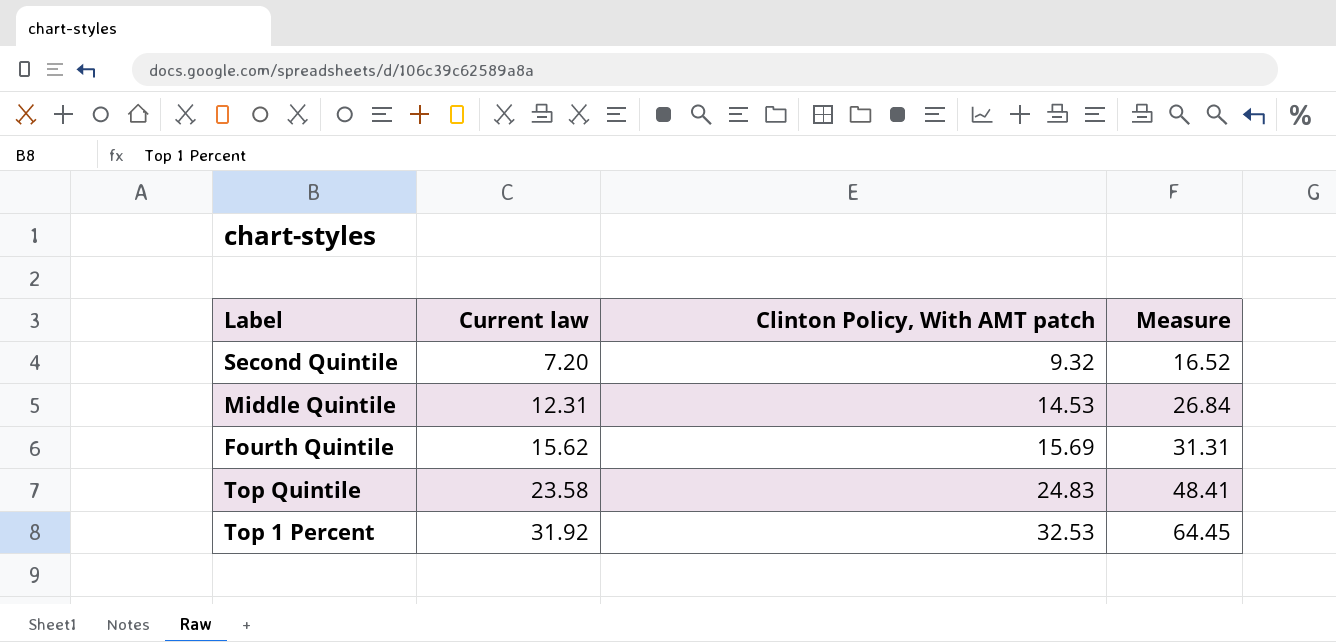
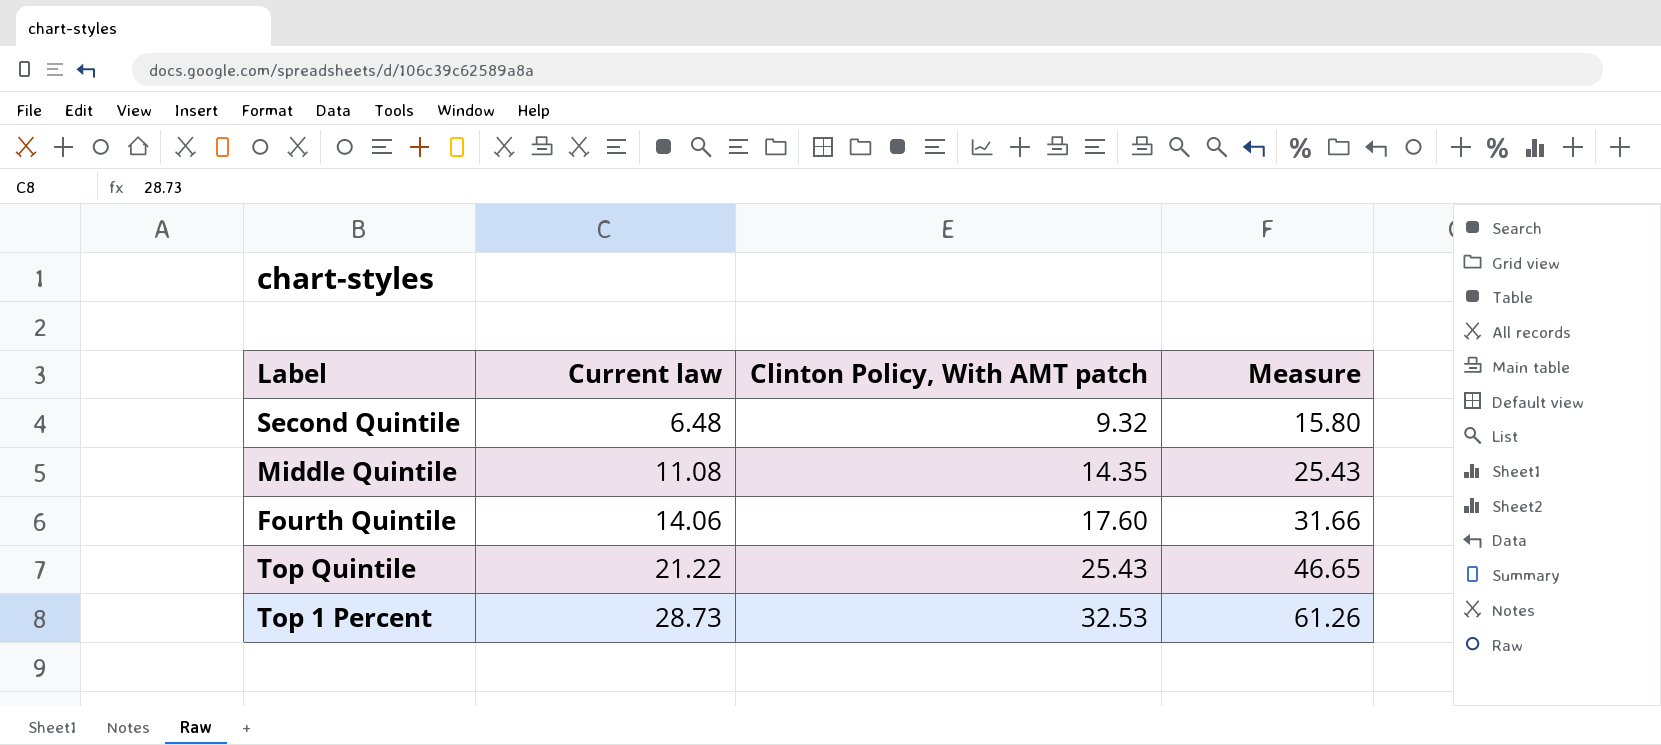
Second Quintile | Current law: 7.20 -> 6.48
Second Quintile | Measure: 16.52 -> 15.80
Middle Quintile | Current law: 12.31 -> 11.08
Middle Quintile | Clinton Policy, With AMT patch: 14.53 -> 14.35
Middle Quintile | Measure: 26.84 -> 25.43
Fourth Quintile | Current law: 15.62 -> 14.06
Fourth Quintile | Clinton Policy, With AMT patch: 15.69 -> 17.60
Fourth Quintile | Measure: 31.31 -> 31.66
Top Quintile | Current law: 23.58 -> 21.22
Top Quintile | Clinton Policy, With AMT patch: 24.83 -> 25.43
Top Quintile | Measure: 48.41 -> 46.65
Top 1 Percent | Current law: 31.92 -> 28.73
Top 1 Percent | Measure: 64.45 -> 61.26

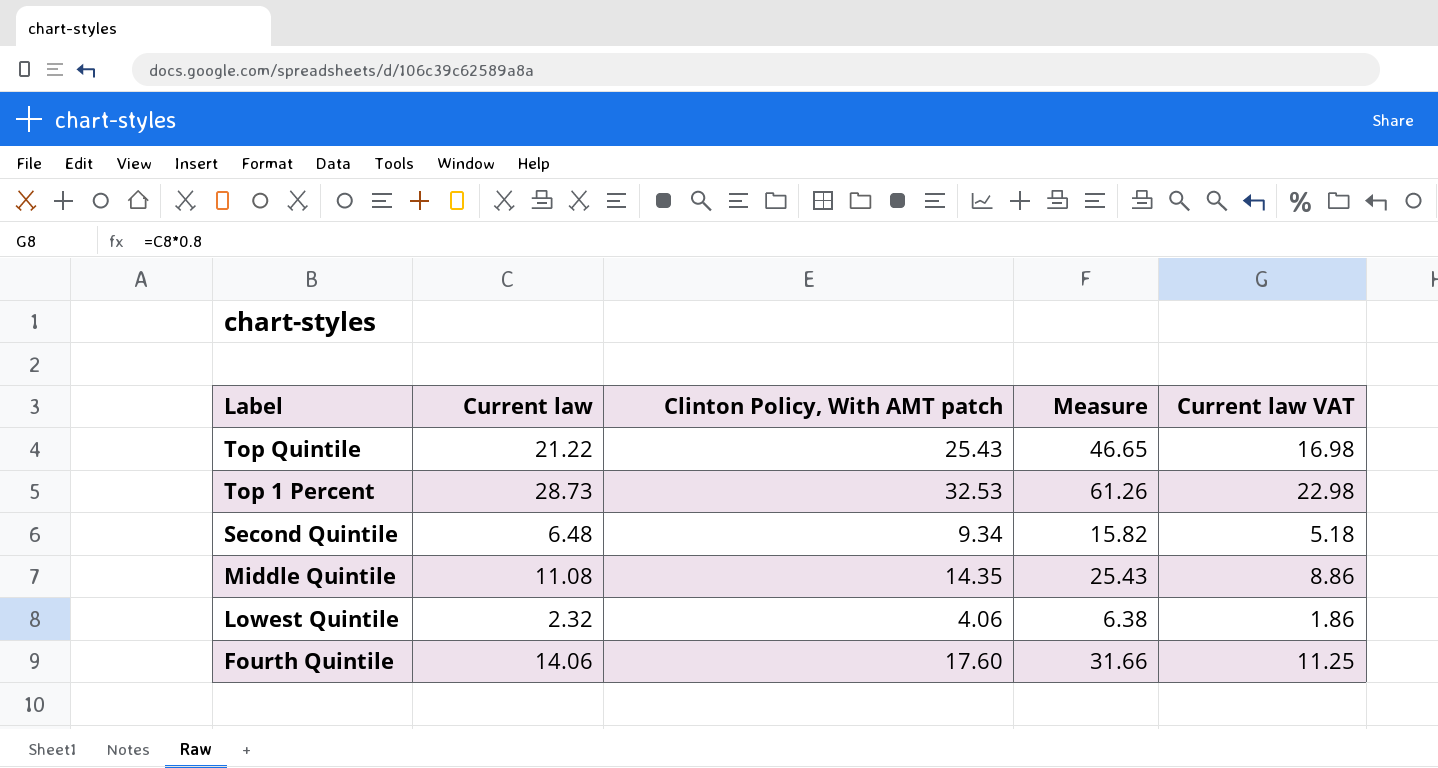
row order: Current law ascending -> Label descending
column Current law VAT | formula: none -> [Current law] * 0.8
Second Quintile | Clinton Policy, With AMT patch: 9.32 -> 9.34
Second Quintile | Measure: 15.80 -> 15.82
row Lowest Quintile: none -> 2.32 | 4.06 | 6.38 | 1.86

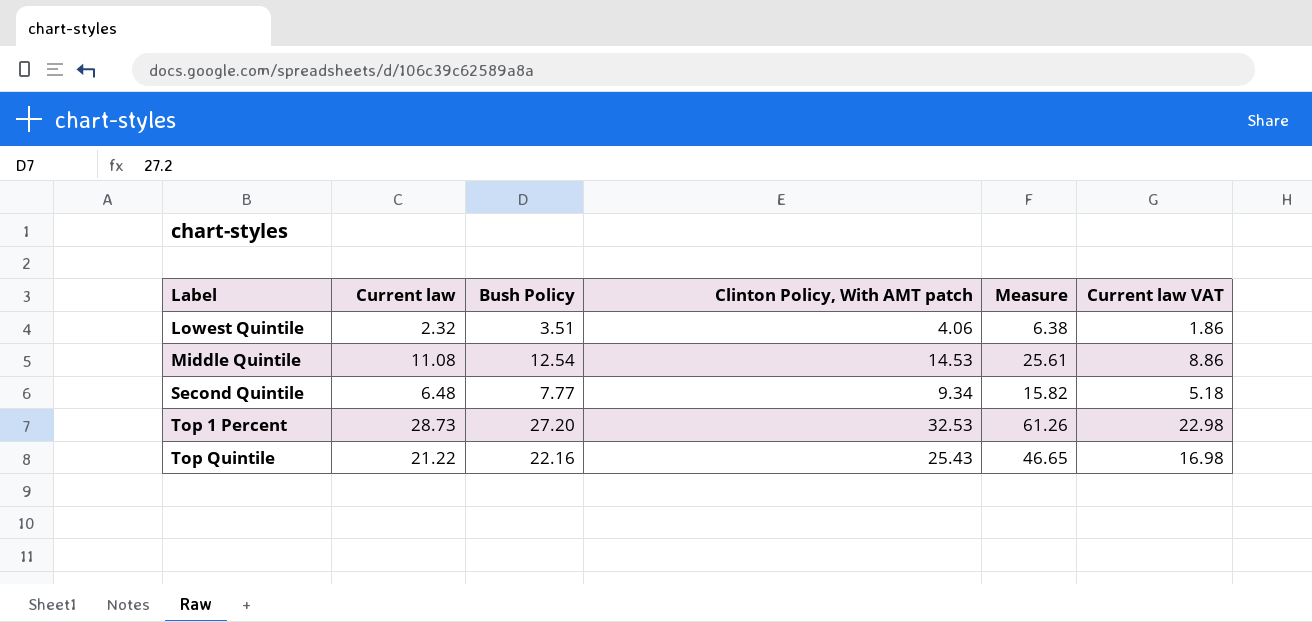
row order: Label descending -> Label ascending
column Bush Policy | position: none -> 3
row Fourth Quintile: 14.06 | 17.60 | 31.66 | 11.25 -> none
Middle Quintile | Clinton Policy, With AMT patch: 14.35 -> 14.53
Middle Quintile | Measure: 25.43 -> 25.61

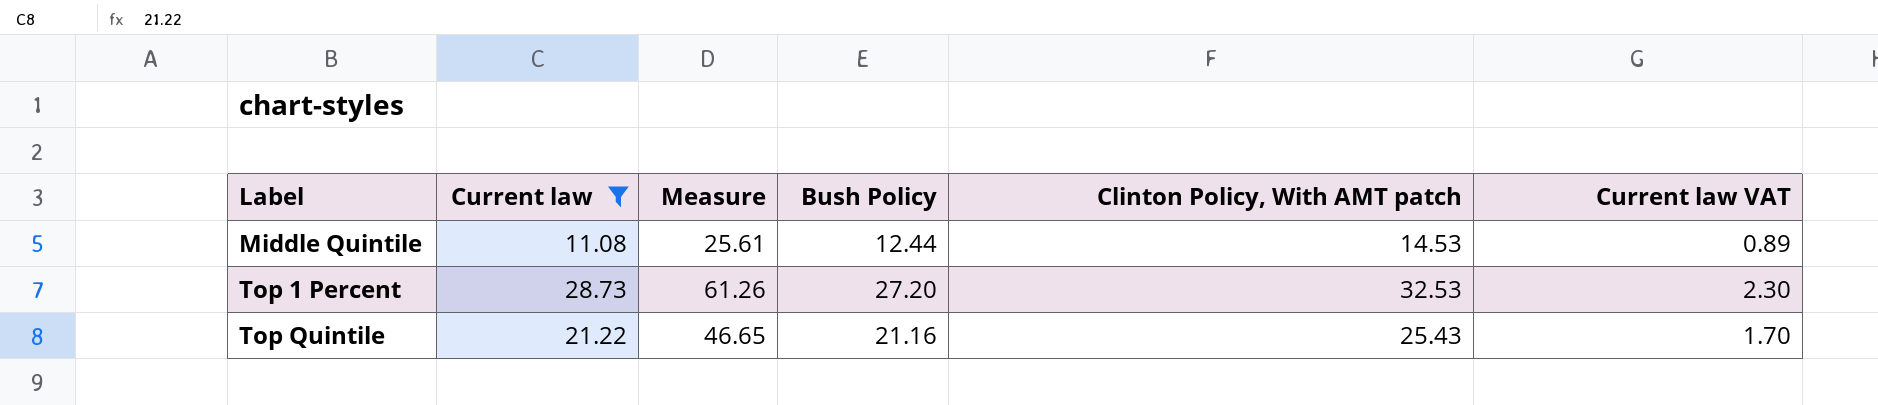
filter: none -> Current law >= 11.08
column Measure | position: 5 -> 3
column Current law VAT | formula: [Current law] * 0.8 -> [Current law] * 0.08
Middle Quintile | Bush Policy: 12.54 -> 12.44
Top Quintile | Bush Policy: 22.16 -> 21.16

